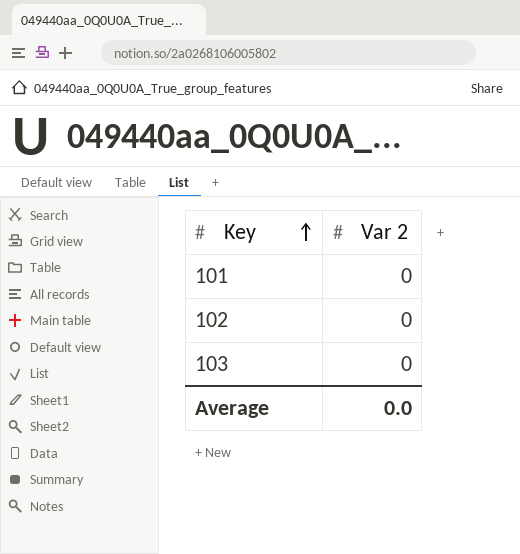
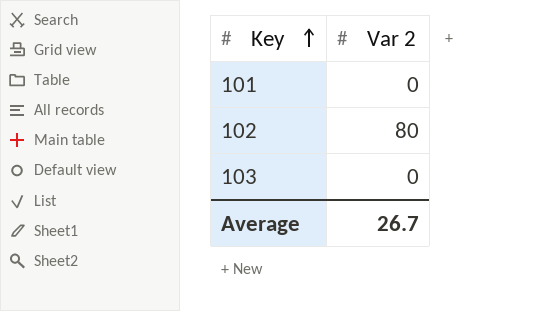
102 | Var 2: 0 -> 80
Average | Var 2: 0.0 -> 26.7

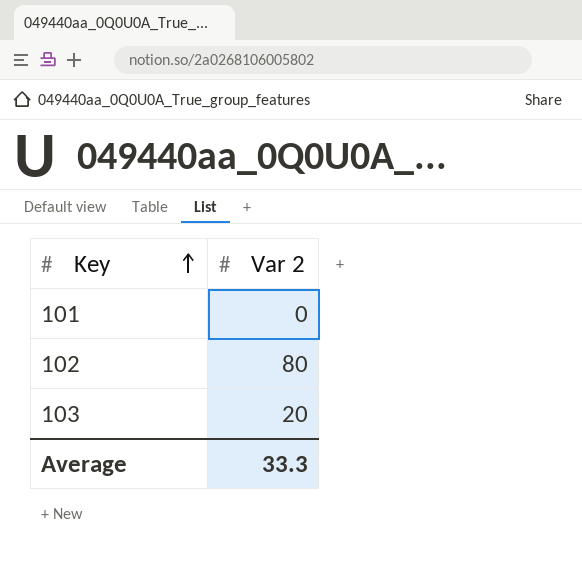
103 | Var 2: 0 -> 20
Average | Var 2: 26.7 -> 33.3

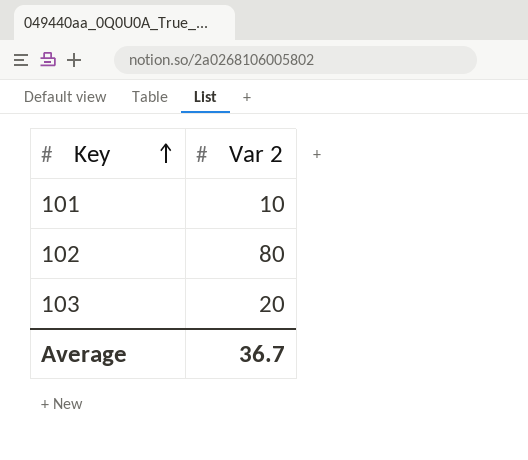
101 | Var 2: 0 -> 10
Average | Var 2: 33.3 -> 36.7

